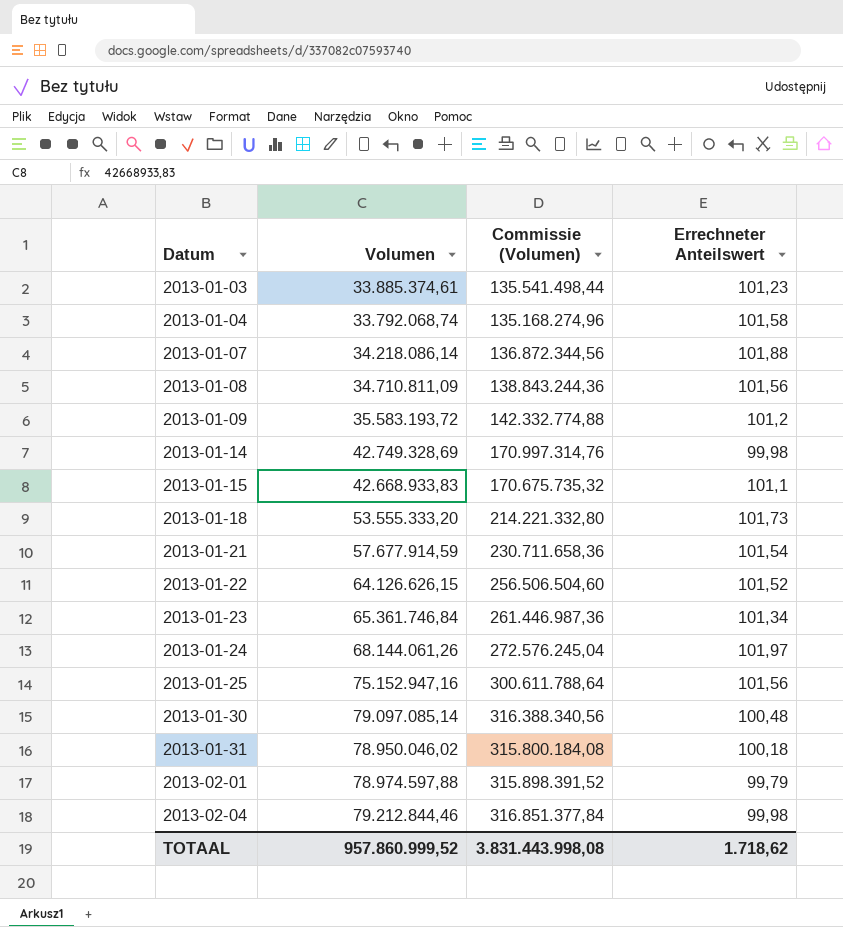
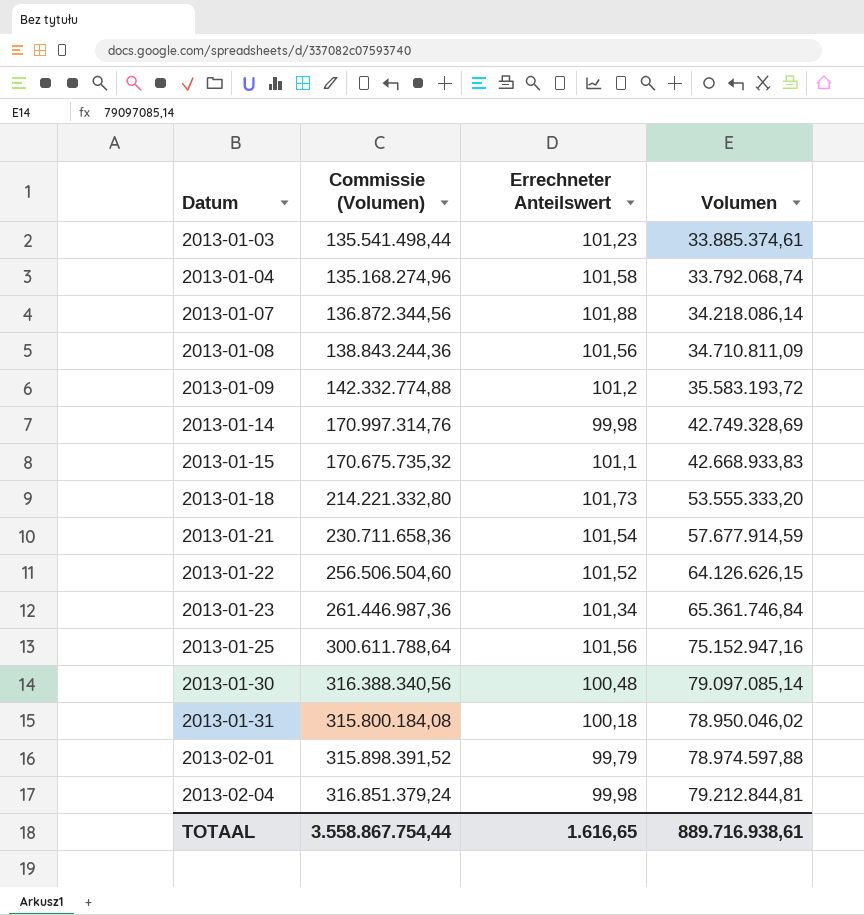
column Volumen | position: 2 -> 4
row 2013-01-24: 68.144.061,26 | 272.576.245,04 | 101,97 -> none
2013-02-04 | Commissie (Volumen): 316.851.377,84 -> 316.851.379,24
2013-02-04 | Volumen: 79.212.844,46 -> 79.212.844,81
TOTAAL | Commissie (Volumen): 3.831.443.998,08 -> 3.558.867.754,44
TOTAAL | Errechneter Anteilswert: 1.718,62 -> 1.616,65
TOTAAL | Volumen: 957.860.999,52 -> 889.716.938,61

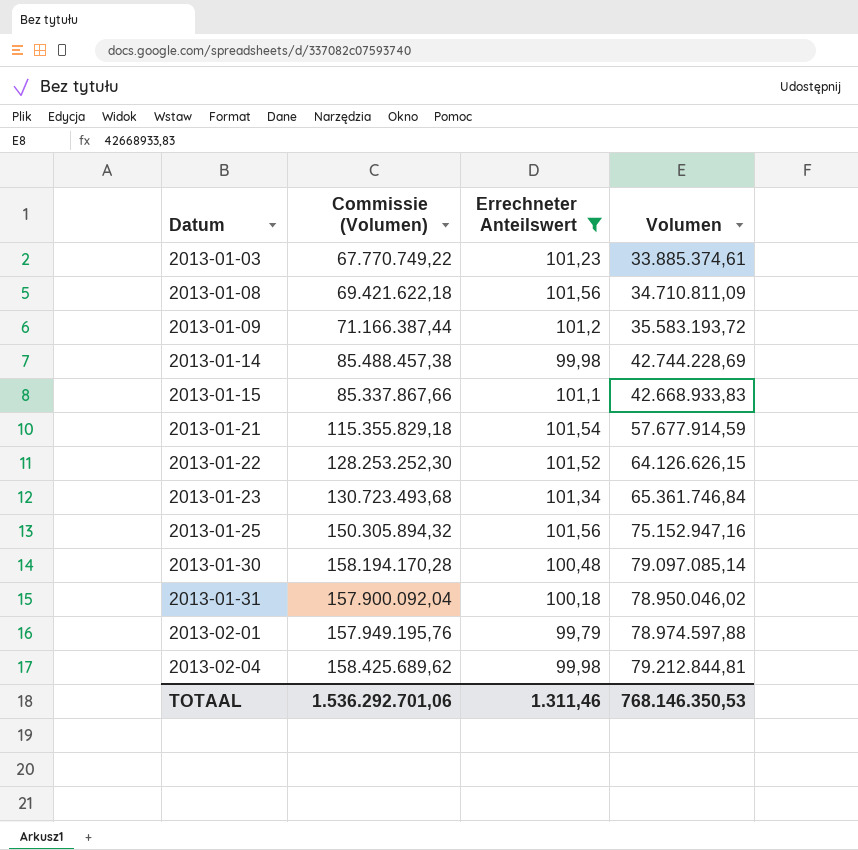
filter: none -> Errechneter Anteilswert <= 101,56
column Commissie (Volumen) | formula: [Volumen] * 4 -> [Volumen] * 2
2013-01-14 | Volumen: 42.749.328,69 -> 42.744.228,69
TOTAAL | Commissie (Volumen): 3.558.867.754,44 -> 1.536.292.701,06
TOTAAL | Errechneter Anteilswert: 1.616,65 -> 1.311,46
TOTAAL | Volumen: 889.716.938,61 -> 768.146.350,53

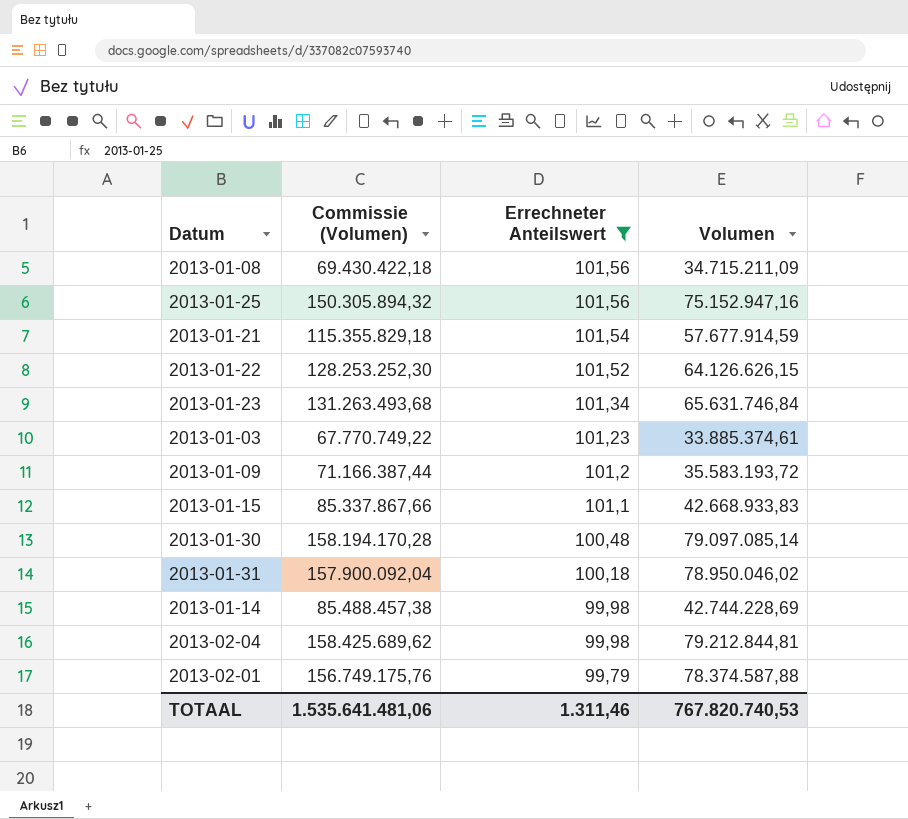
row order: Datum ascending -> Errechneter Anteilswert descending
2013-01-08 | Commissie (Volumen): 69.421.622,18 -> 69.430.422,18
2013-01-08 | Volumen: 34.710.811,09 -> 34.715.211,09
2013-01-23 | Commissie (Volumen): 130.723.493,68 -> 131.263.493,68
2013-01-23 | Volumen: 65.361.746,84 -> 65.631.746,84
2013-02-01 | Commissie (Volumen): 157.949.195,76 -> 156.749.175,76
2013-02-01 | Volumen: 78.974.597,88 -> 78.374.587,88
TOTAAL | Commissie (Volumen): 1.536.292.701,06 -> 1.535.641.481,06
TOTAAL | Volumen: 768.146.350,53 -> 767.820.740,53

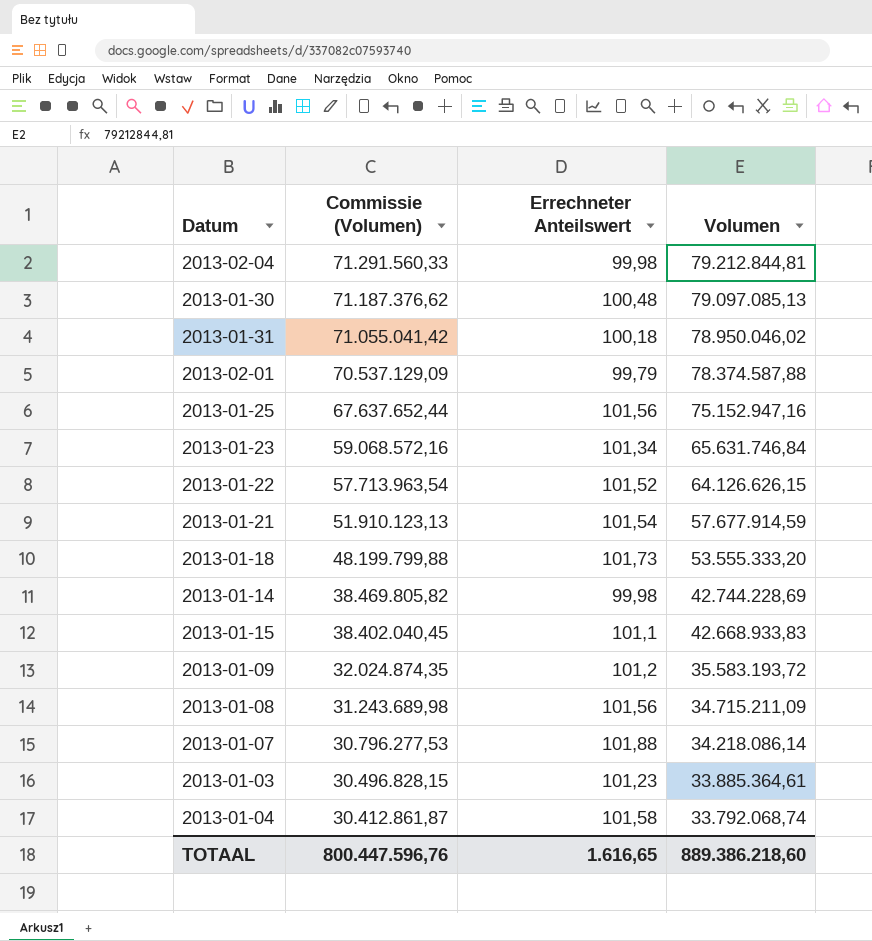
filter: Errechneter Anteilswert <= 101,56 -> none
row order: Errechneter Anteilswert descending -> Commissie (Volumen) descending
column Commissie (Volumen) | formula: [Volumen] * 2 -> [Volumen] * 0,9
2013-01-30 | Volumen: 79.097.085,14 -> 79.097.085,13
2013-01-03 | Volumen: 33.885.374,61 -> 33.885.364,61
TOTAAL | Commissie (Volumen): 1.535.641.481,06 -> 800.447.596,76
TOTAAL | Errechneter Anteilswert: 1.311,46 -> 1.616,65
TOTAAL | Volumen: 767.820.740,53 -> 889.386.218,60

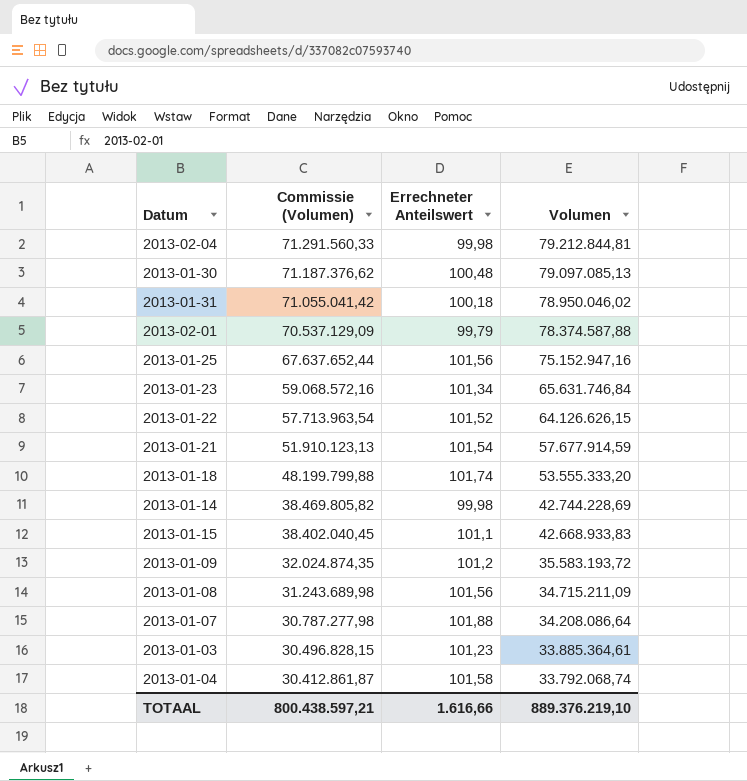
2013-01-18 | Errechneter Anteilswert: 101,73 -> 101,74
2013-01-07 | Commissie (Volumen): 30.796.277,53 -> 30.787.277,98
2013-01-07 | Volumen: 34.218.086,14 -> 34.208.086,64
TOTAAL | Commissie (Volumen): 800.447.596,76 -> 800.438.597,21
TOTAAL | Errechneter Anteilswert: 1.616,65 -> 1.616,66
TOTAAL | Volumen: 889.386.218,60 -> 889.376.219,10

